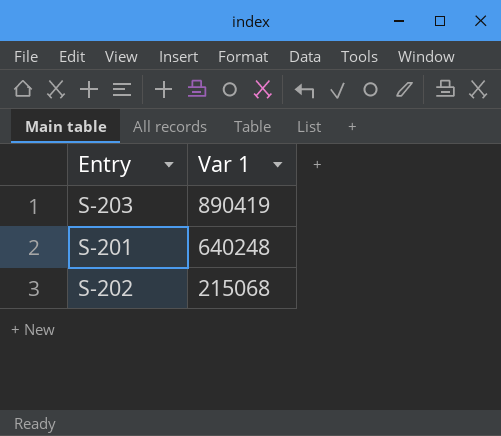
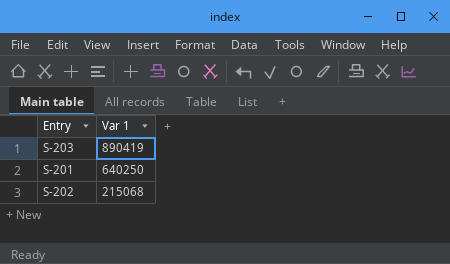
S-201 | Var 1: 640248 -> 640250

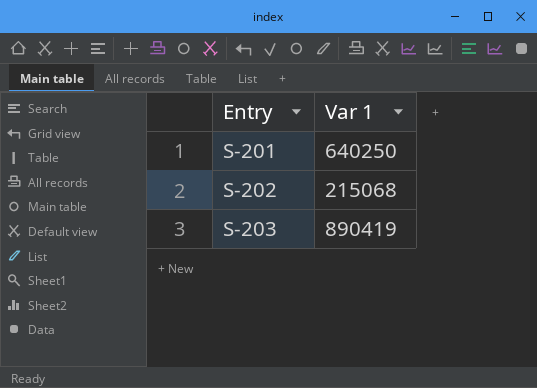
row order: Var 1 descending -> Entry ascending

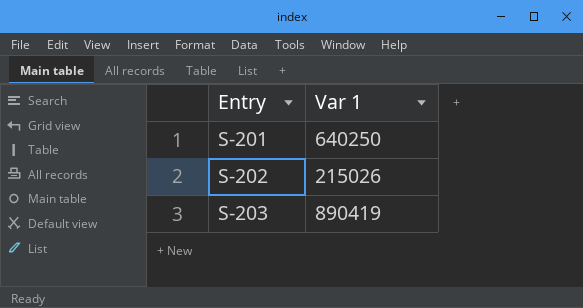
S-202 | Var 1: 215068 -> 215026

